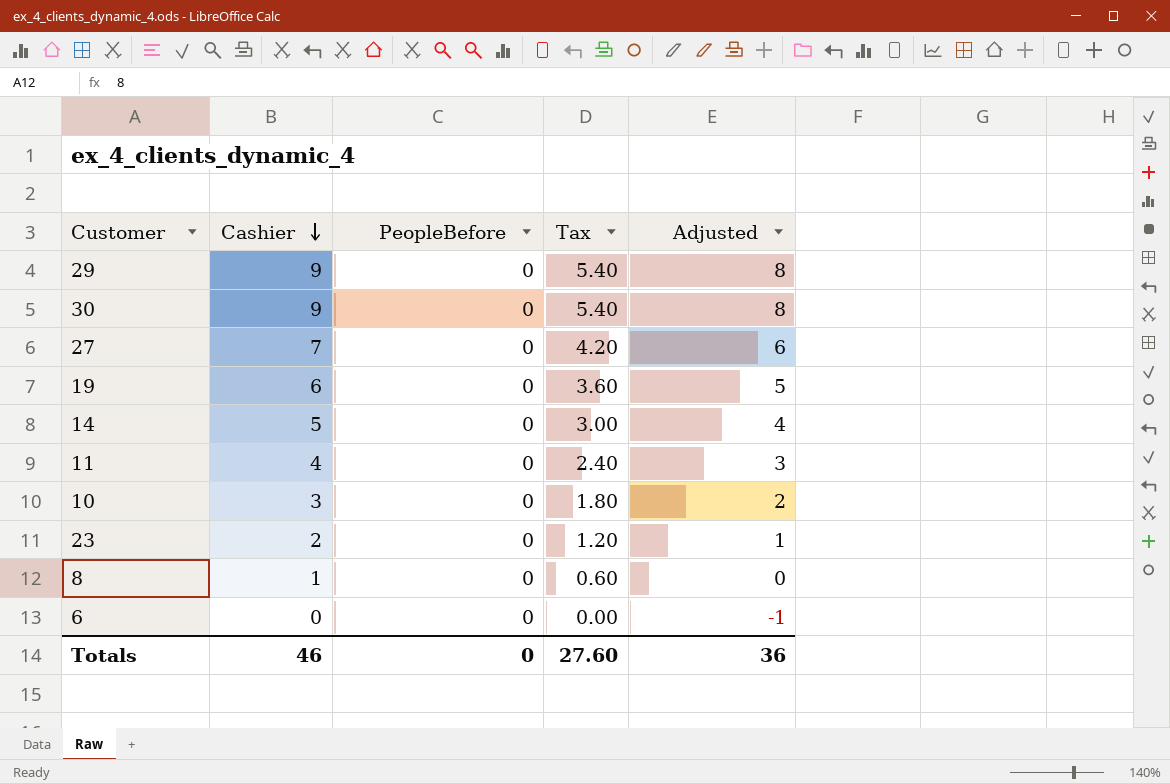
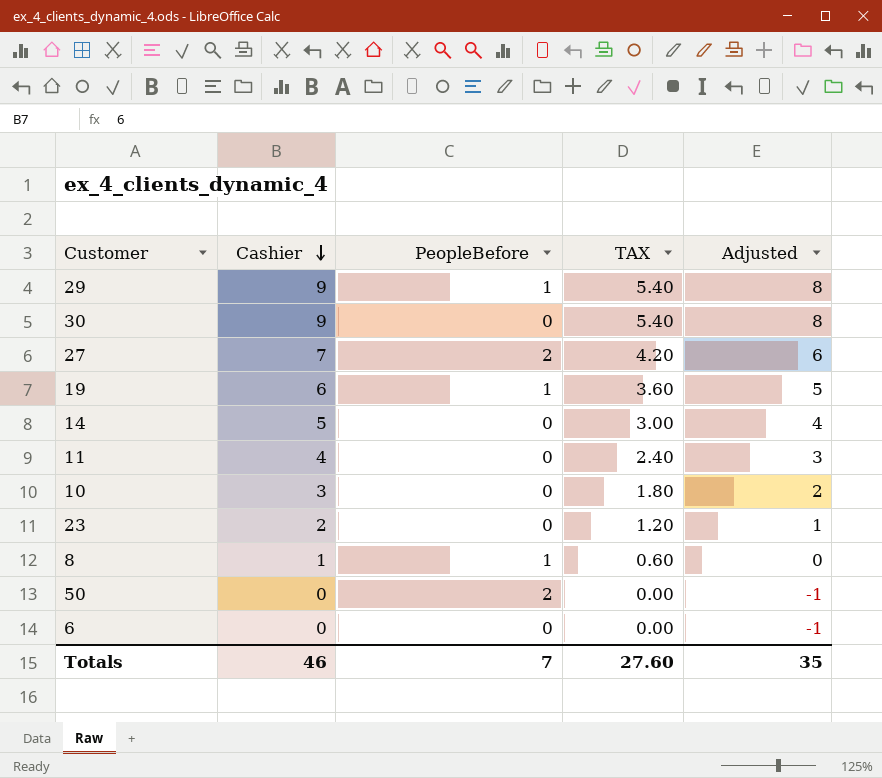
column name: Tax -> TAX
29 | PeopleBefore: 0 -> 1
27 | PeopleBefore: 0 -> 2
19 | PeopleBefore: 0 -> 1
8 | PeopleBefore: 0 -> 1
row 50: none -> 0 | 2 | 0.00 | -1
Totals | PeopleBefore: 0 -> 7
Totals | Adjusted: 36 -> 35

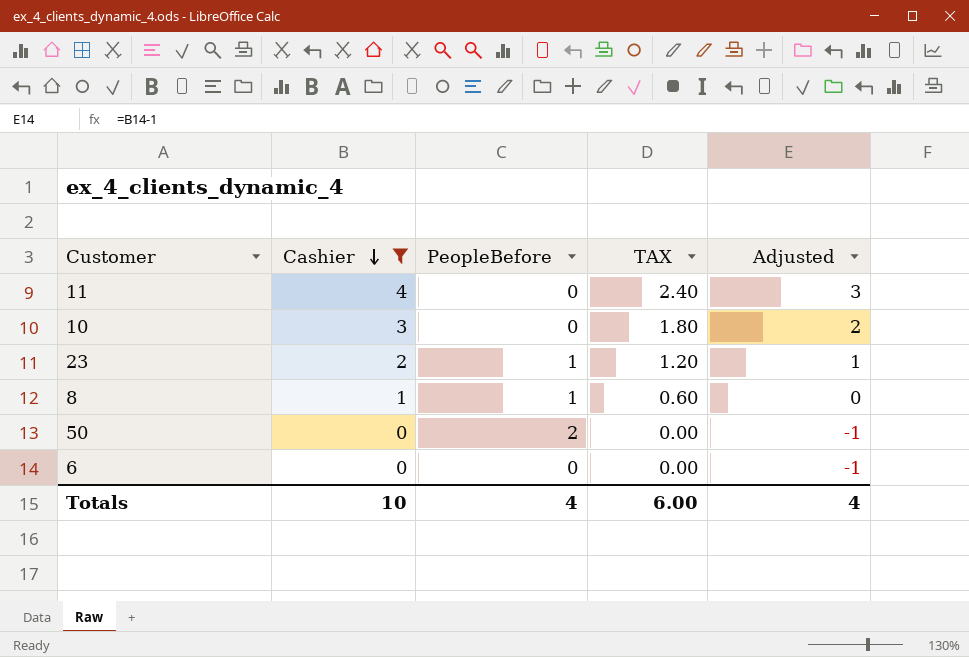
filter: none -> Cashier <= 4
23 | PeopleBefore: 0 -> 1
Totals | Cashier: 46 -> 10
Totals | PeopleBefore: 7 -> 4
Totals | TAX: 27.60 -> 6.00
Totals | Adjusted: 35 -> 4

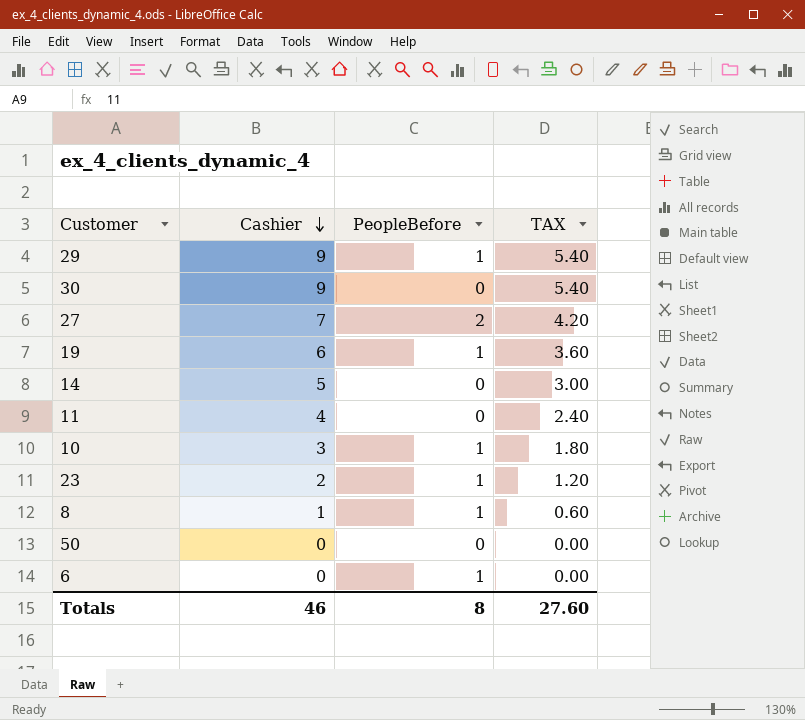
filter: Cashier <= 4 -> none
column Adjusted | formula: [Cashier] - 1 -> none
10 | PeopleBefore: 0 -> 1
50 | PeopleBefore: 2 -> 0
6 | PeopleBefore: 0 -> 1
Totals | Cashier: 10 -> 46
Totals | PeopleBefore: 4 -> 8
Totals | TAX: 6.00 -> 27.60

